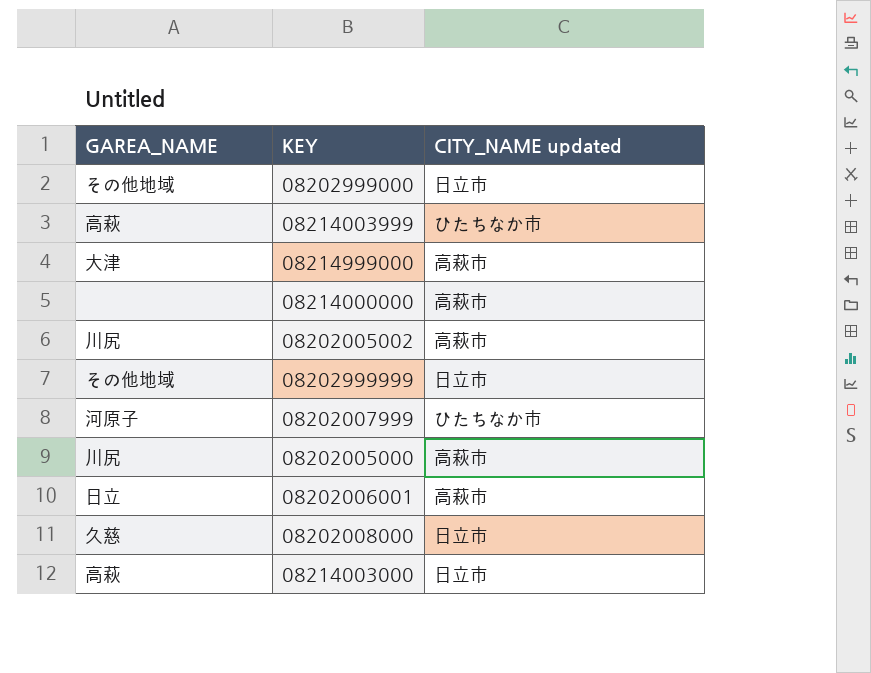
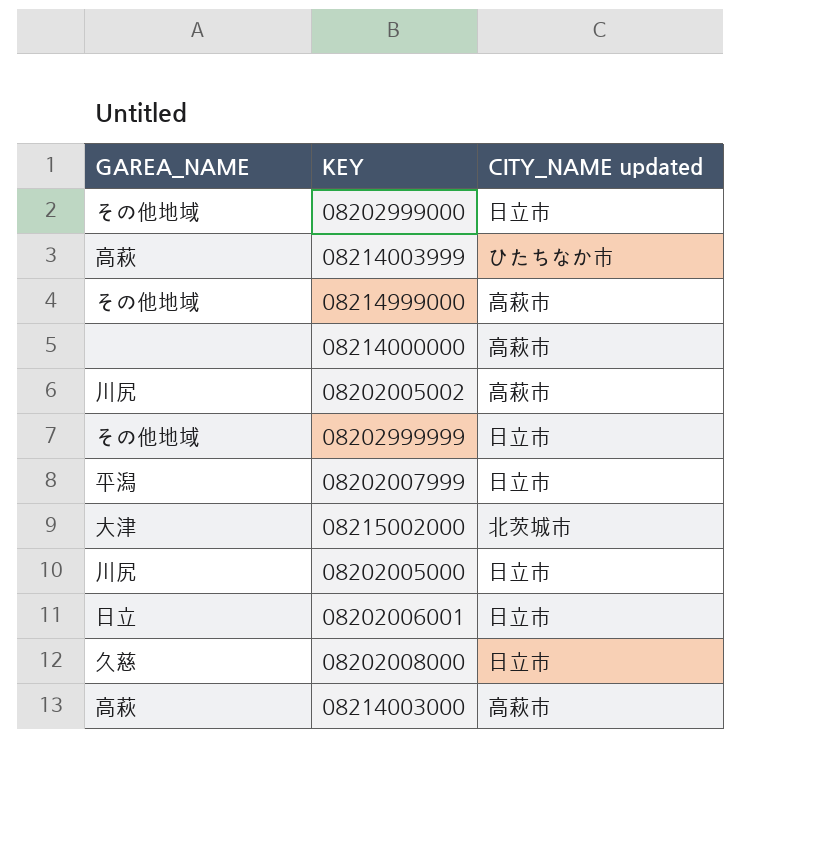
08214999000 | GAREA_NAME: 大津 -> その他地域
08202007999 | GAREA_NAME: 河原子 -> 平潟
08202007999 | CITY_NAME updated: ひたちなか市 -> 日立市
row 08215002000: none -> 大津 | 北茨城市
08202005000 | CITY_NAME updated: 高萩市 -> 日立市
08202006001 | CITY_NAME updated: 高萩市 -> 日立市
08214003000 | CITY_NAME updated: 日立市 -> 高萩市

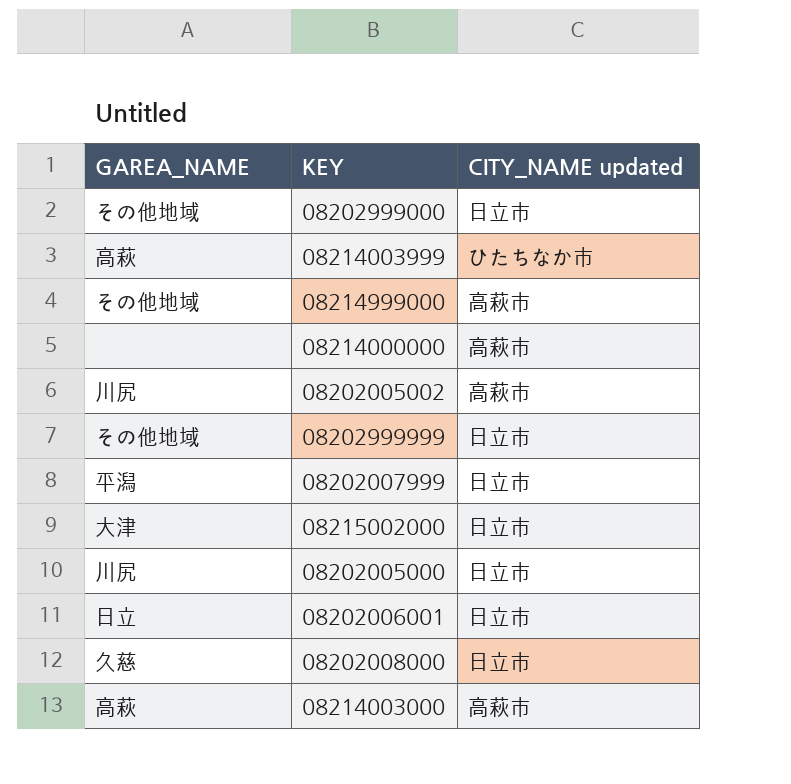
08215002000 | CITY_NAME updated: 北茨城市 -> 日立市

